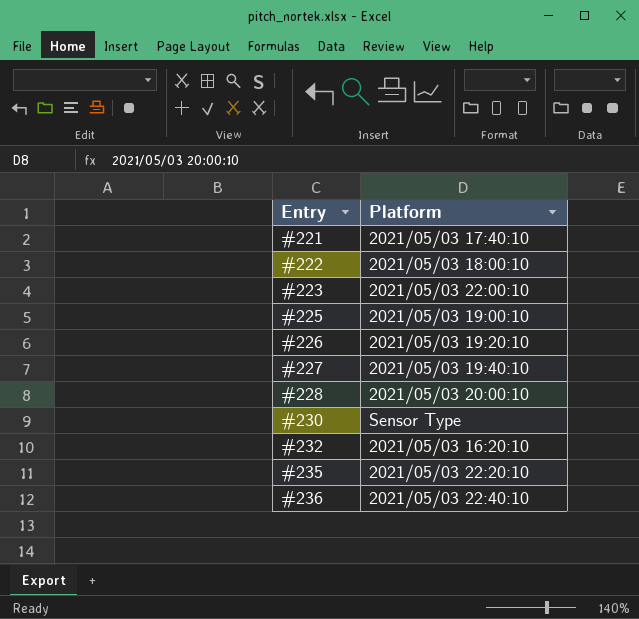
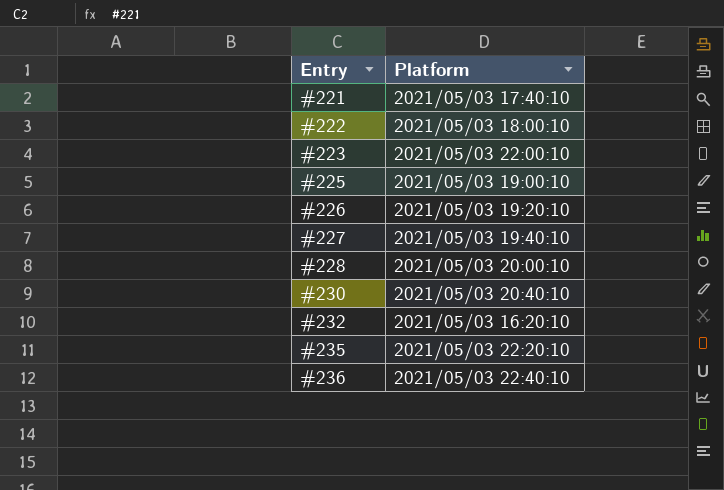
#230 | Platform: Sensor Type -> 2021/05/03 20:40:10

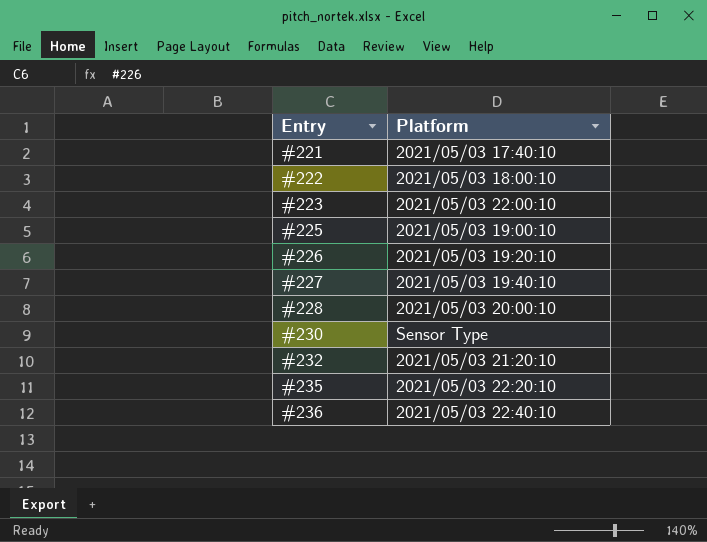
#230 | Platform: 2021/05/03 20:40:10 -> Sensor Type
#232 | Platform: 2021/05/03 16:20:10 -> 2021/05/03 21:20:10

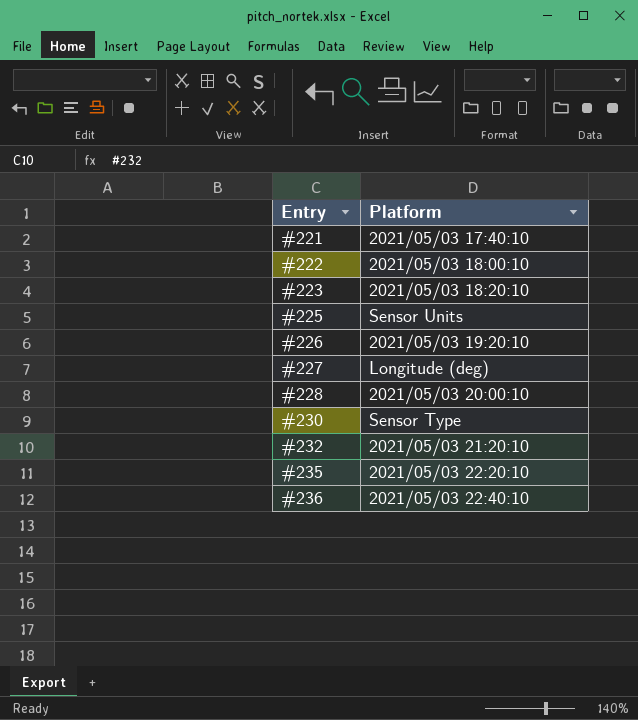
#223 | Platform: 2021/05/03 22:00:10 -> 2021/05/03 18:20:10
#225 | Platform: 2021/05/03 19:00:10 -> Sensor Units
#227 | Platform: 2021/05/03 19:40:10 -> Longitude (deg)

